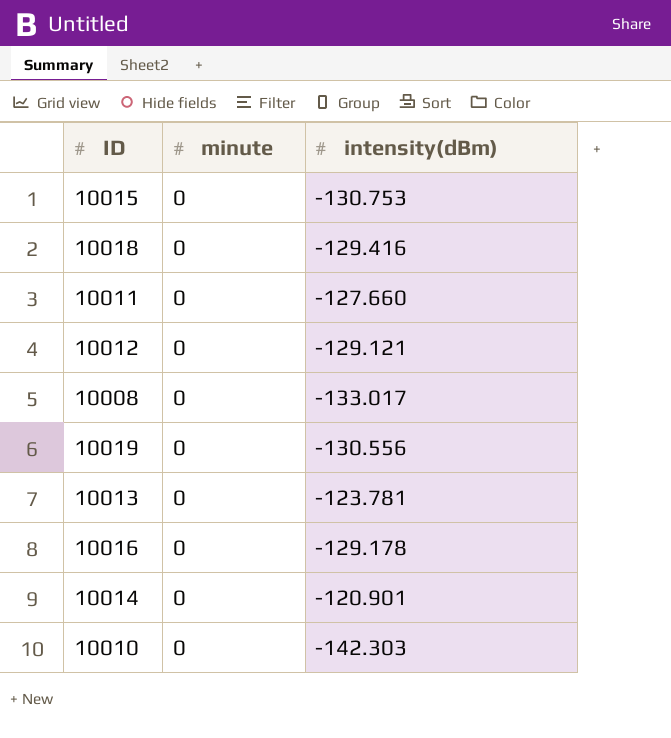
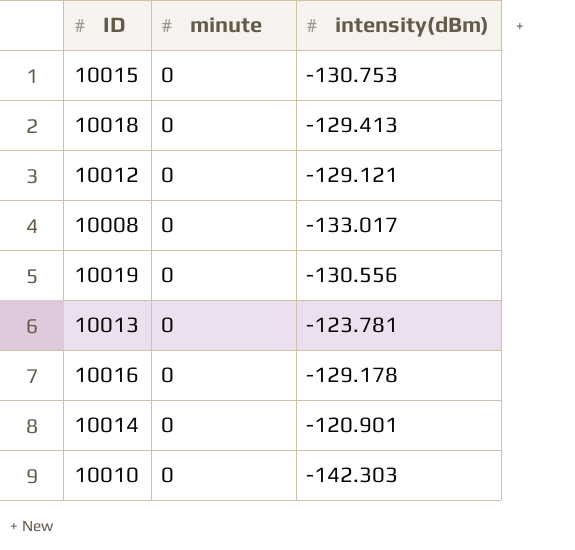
row 10011: 0 | -127.660 -> none
10018 | intensity(dBm): -129.416 -> -129.413

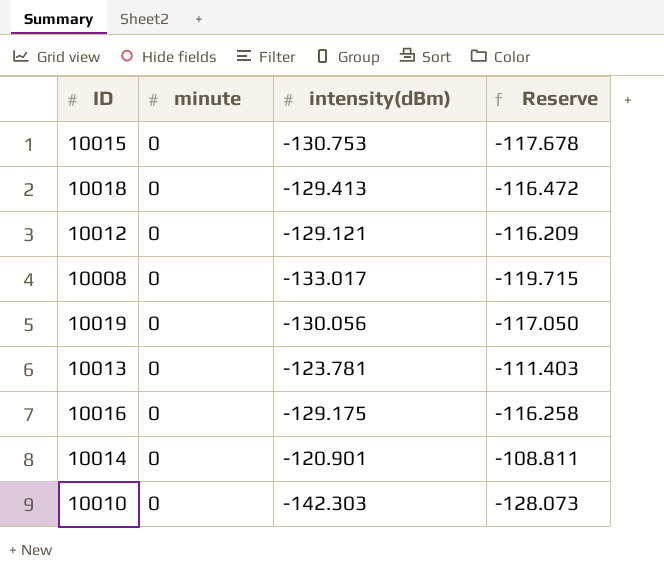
column Reserve | formula: none -> [intensity(dBm)] * 0.9
10019 | intensity(dBm): -130.556 -> -130.056
10016 | intensity(dBm): -129.178 -> -129.175

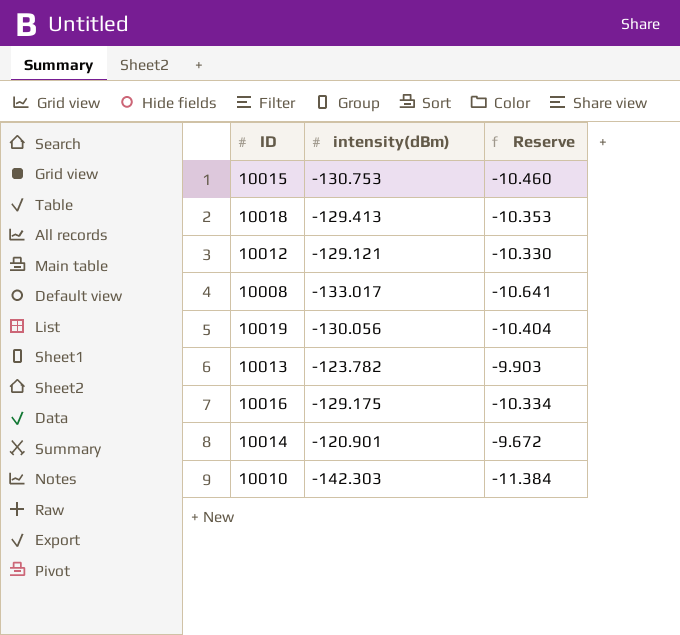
column minute | position: 2 -> none
column Reserve | formula: [intensity(dBm)] * 0.9 -> [intensity(dBm)] * 0.08
10013 | intensity(dBm): -123.781 -> -123.782

